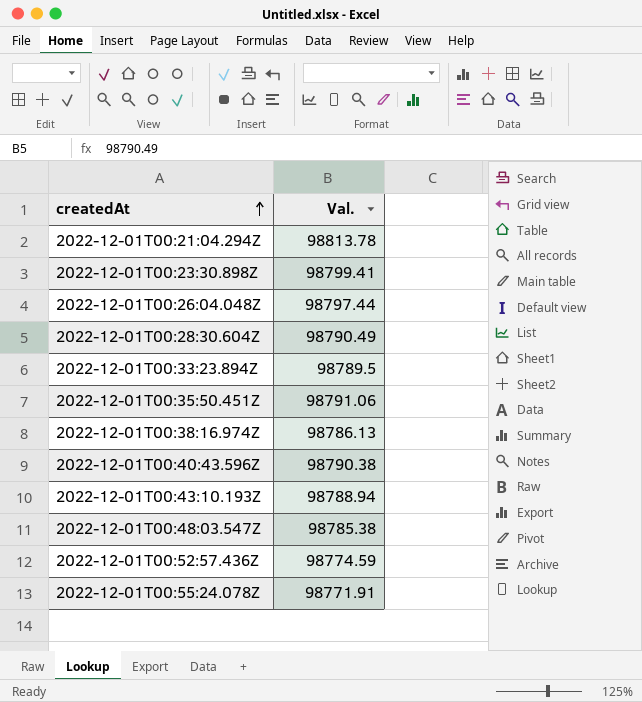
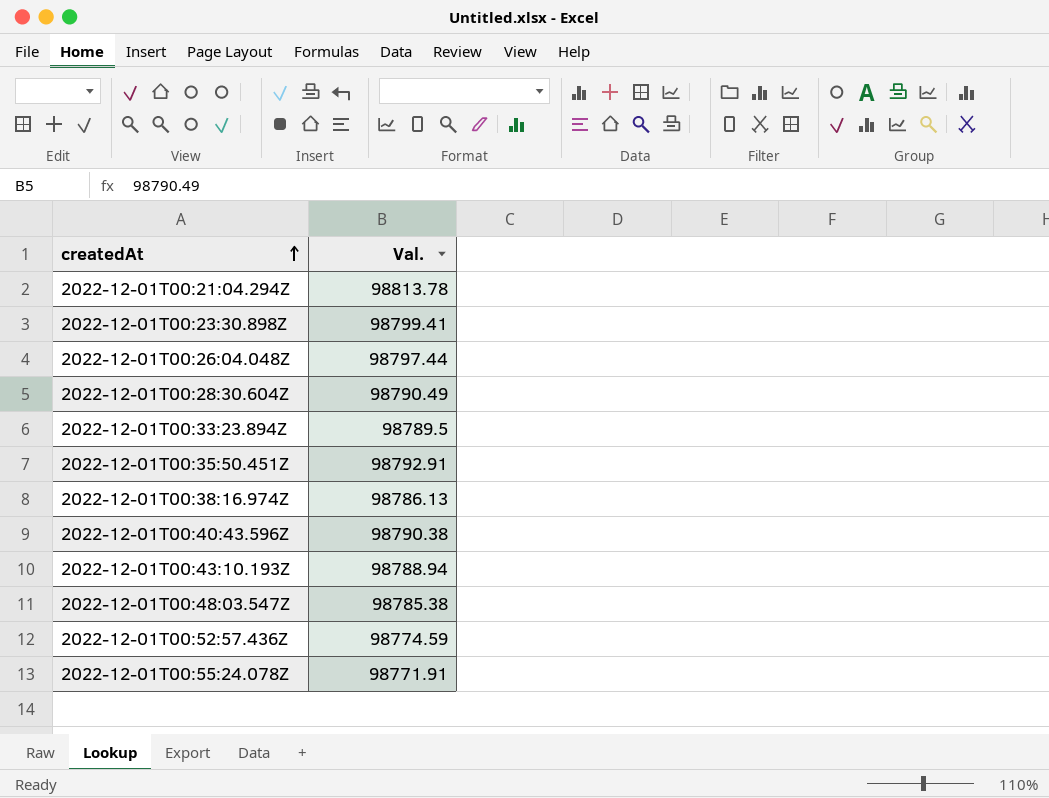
2022-12-01T00:35:50.451Z | Val.: 98791.06 -> 98792.91

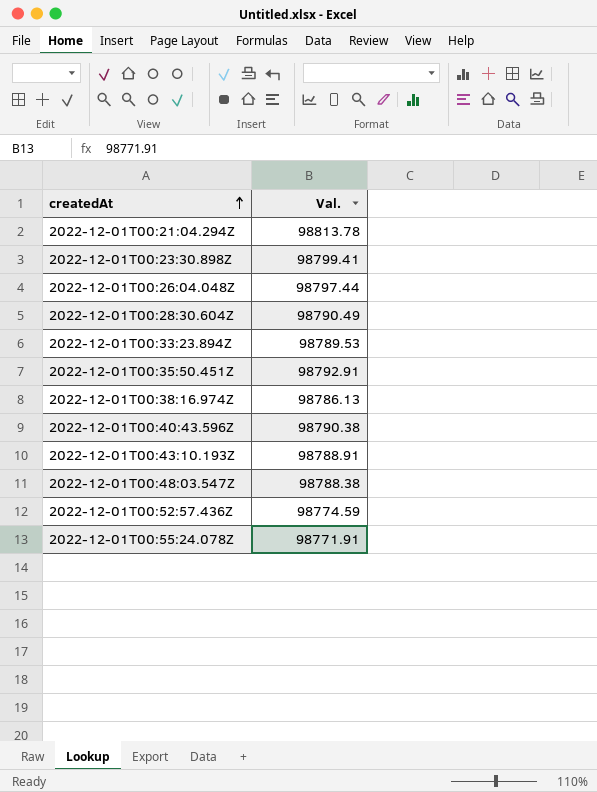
2022-12-01T00:33:23.894Z | Val.: 98789.5 -> 98789.53
2022-12-01T00:43:10.193Z | Val.: 98788.94 -> 98788.91
2022-12-01T00:48:03.547Z | Val.: 98785.38 -> 98788.38

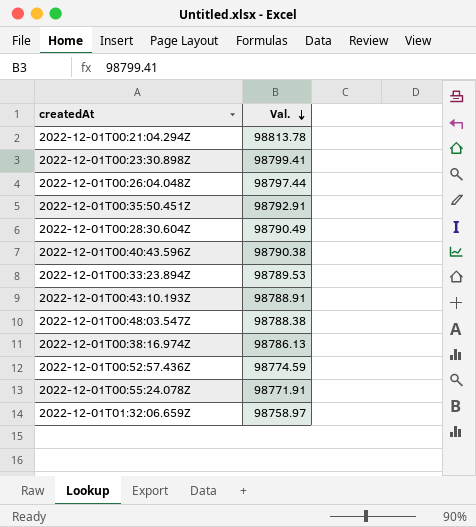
row order: createdAt ascending -> Val. descending
row 2022-12-01T01:32:06.659Z: none -> 98758.97

